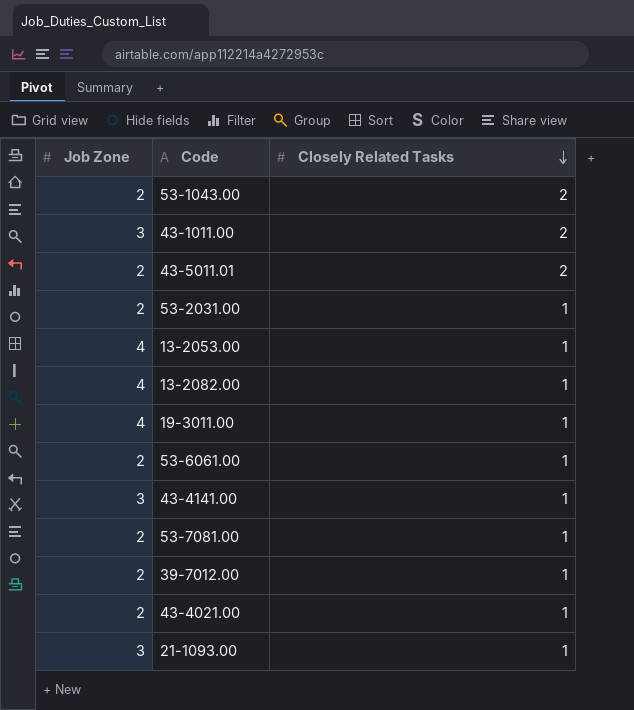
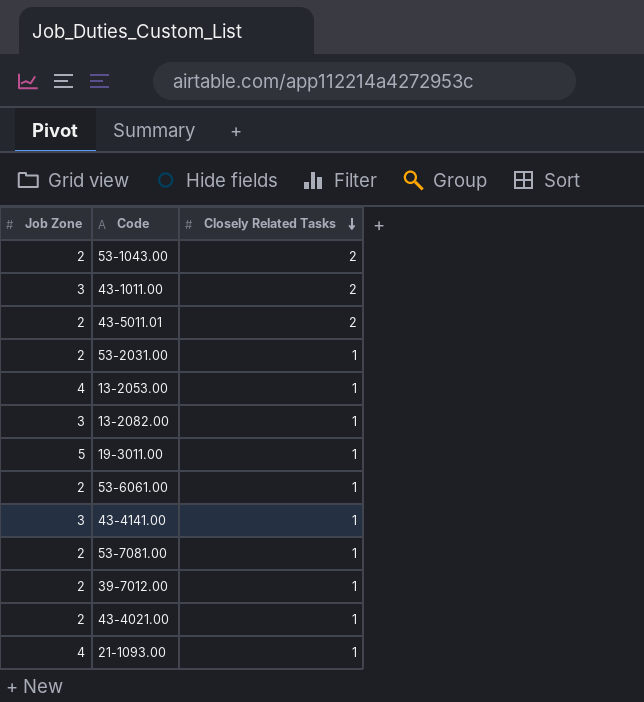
13-2082.00 | Job Zone: 4 -> 3
19-3011.00 | Job Zone: 4 -> 5
21-1093.00 | Job Zone: 3 -> 4

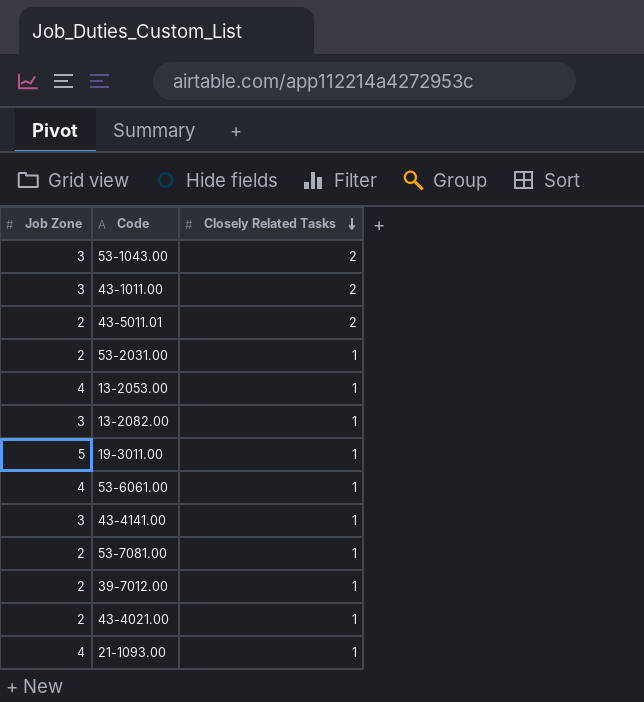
53-1043.00 | Job Zone: 2 -> 3
53-6061.00 | Job Zone: 2 -> 4

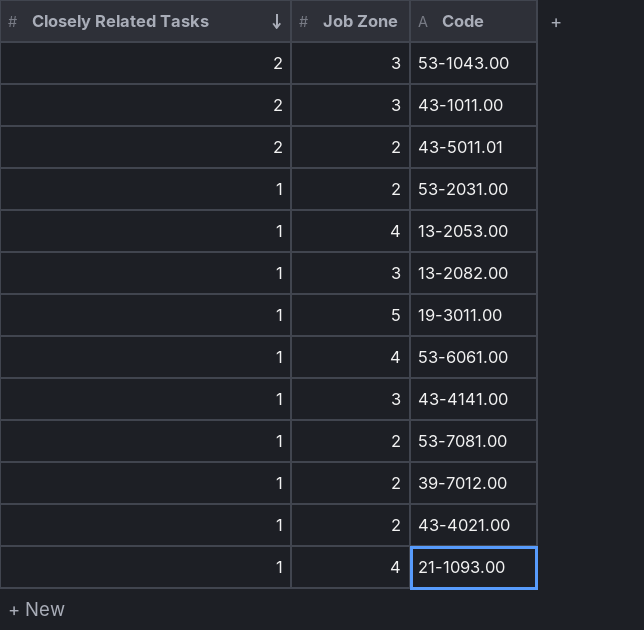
column Closely Related Tasks | position: 3 -> 1

